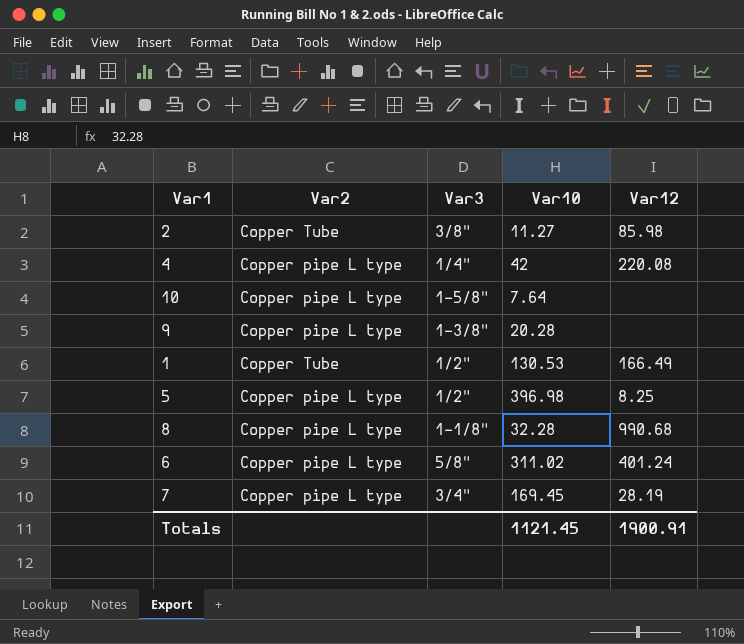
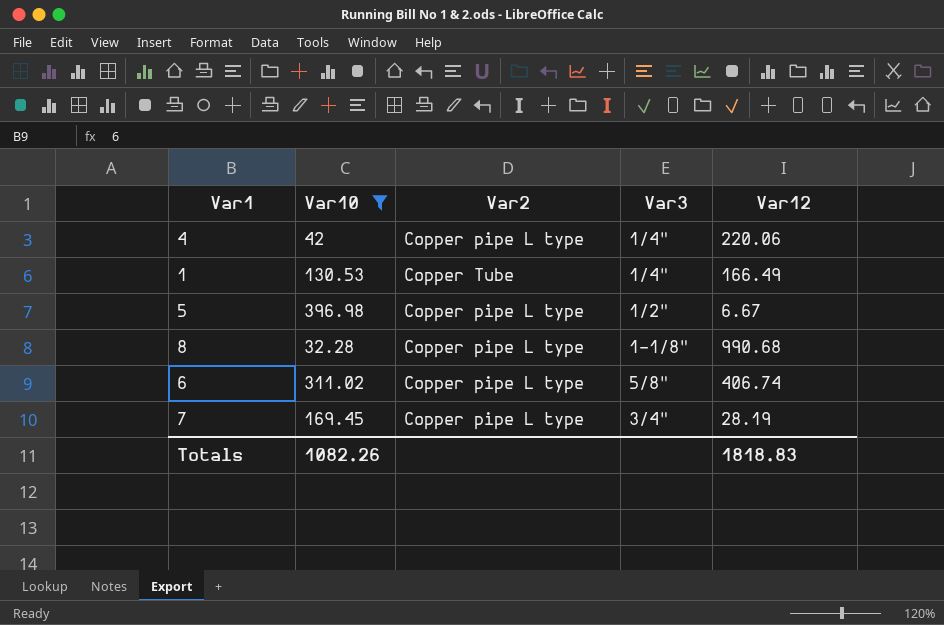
filter: none -> Var10 >= 32.28
column Var10 | position: 4 -> 2
4 | Var12: 220.08 -> 220.06
1 | Var3: 1/2" -> 1/4"
5 | Var12: 8.25 -> 6.67
6 | Var12: 401.24 -> 406.74
Totals | Var10: 1121.45 -> 1082.26
Totals | Var12: 1900.91 -> 1818.83

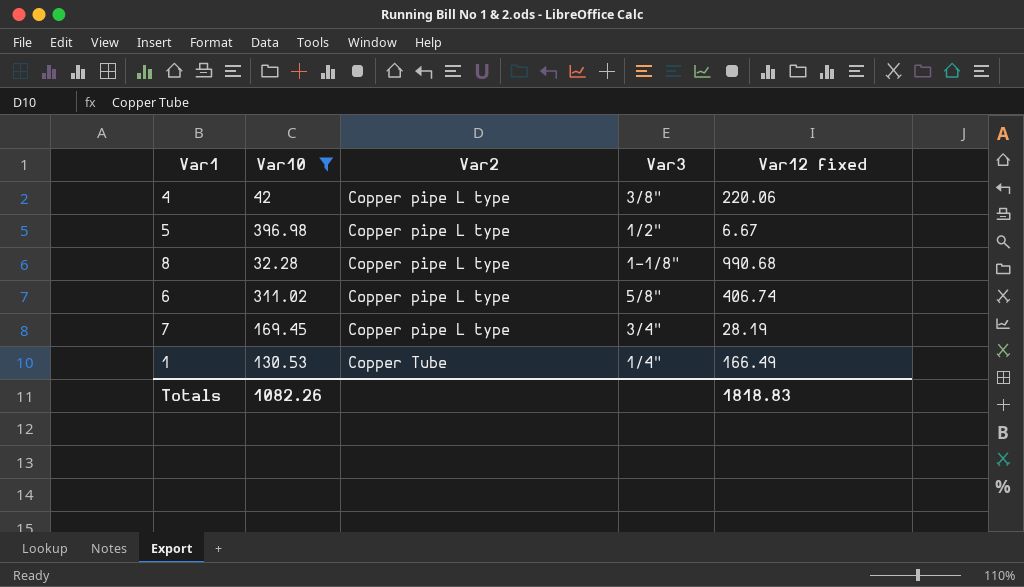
row order: none -> Var2 ascending
column name: Var12 -> Var12 fixed
4 | Var3: 1/4" -> 3/8"

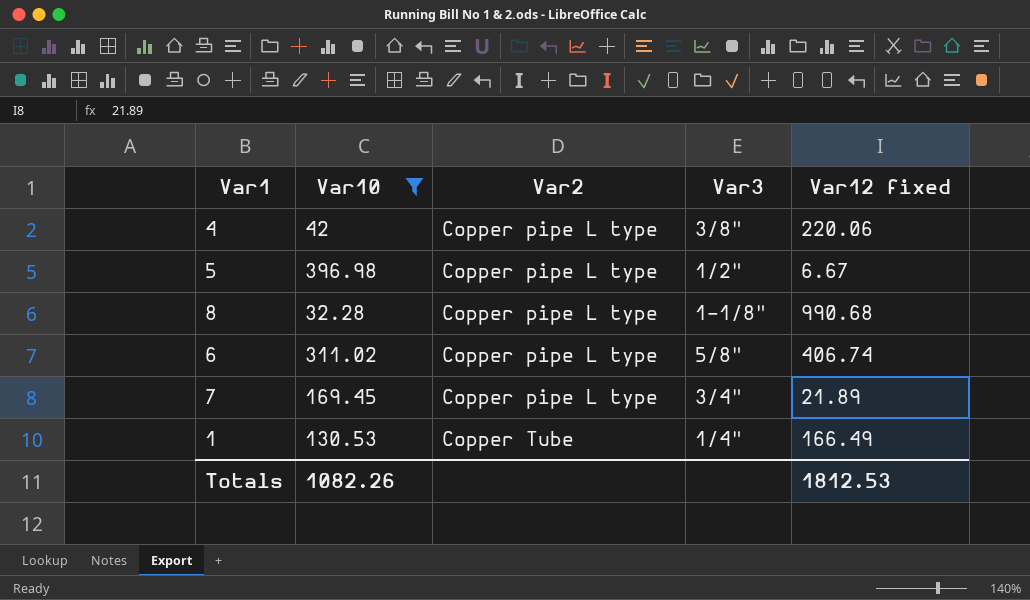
7 | Var12 fixed: 28.19 -> 21.89
Totals | Var12 fixed: 1818.83 -> 1812.53

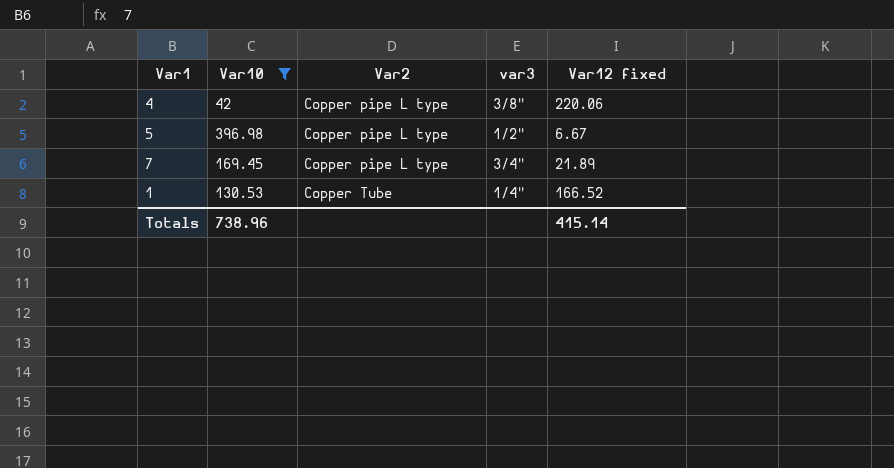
column name: Var3 -> var3
row 8: 32.28 | Copper pipe L type | 1-1/8" | 990.68 -> none
row 6: 311.02 | Copper pipe L type | 5/8" | 406.74 -> none
1 | Var12 fixed: 166.49 -> 166.52
Totals | Var10: 1082.26 -> 738.96
Totals | Var12 fixed: 1812.53 -> 415.14

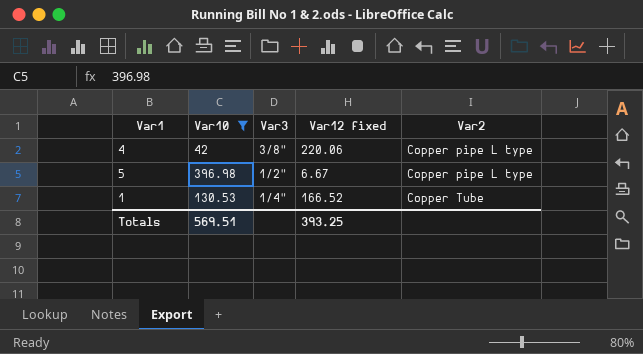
column name: var3 -> Var3
column Var2 | position: 3 -> 5
row 7: 169.45 | Copper pipe L type | 3/4" | 21.89 -> none
Totals | Var10: 738.96 -> 569.51
Totals | Var12 fixed: 415.14 -> 393.25

